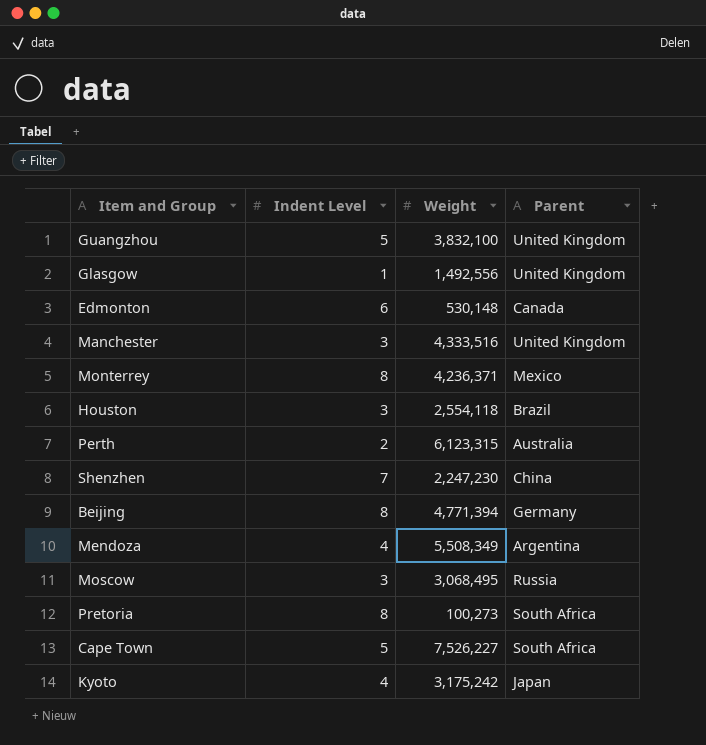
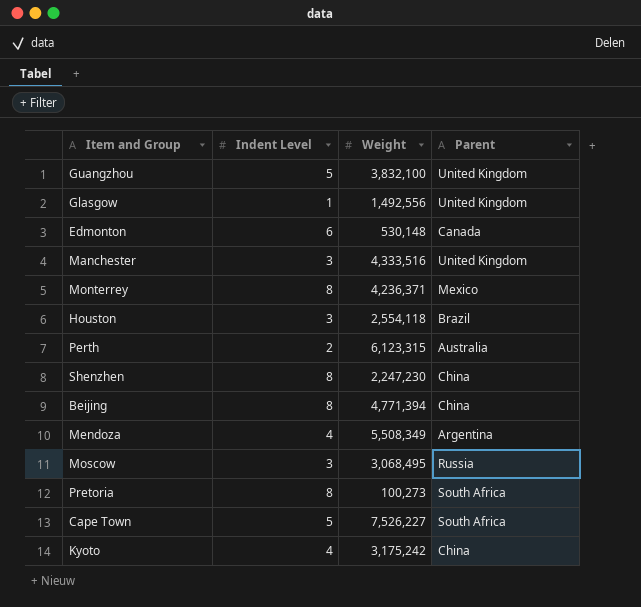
Shenzhen | Indent Level: 7 -> 8
Beijing | Parent: Germany -> China
Kyoto | Parent: Japan -> China

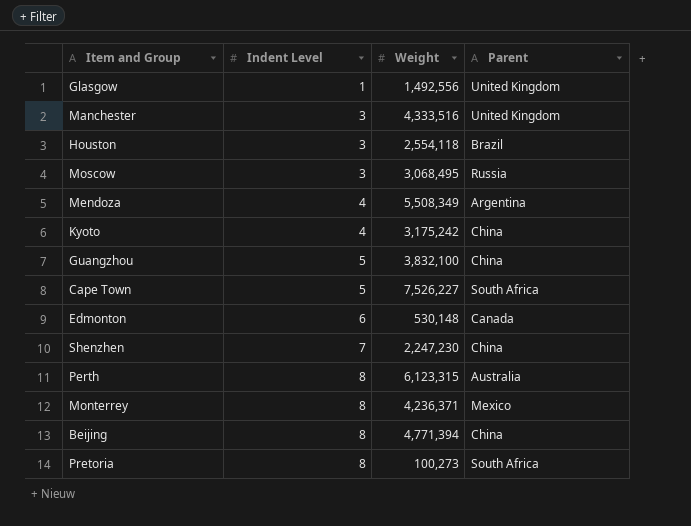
row order: none -> Indent Level ascending
Guangzhou | Parent: United Kingdom -> China
Shenzhen | Indent Level: 8 -> 7
Perth | Indent Level: 2 -> 8

